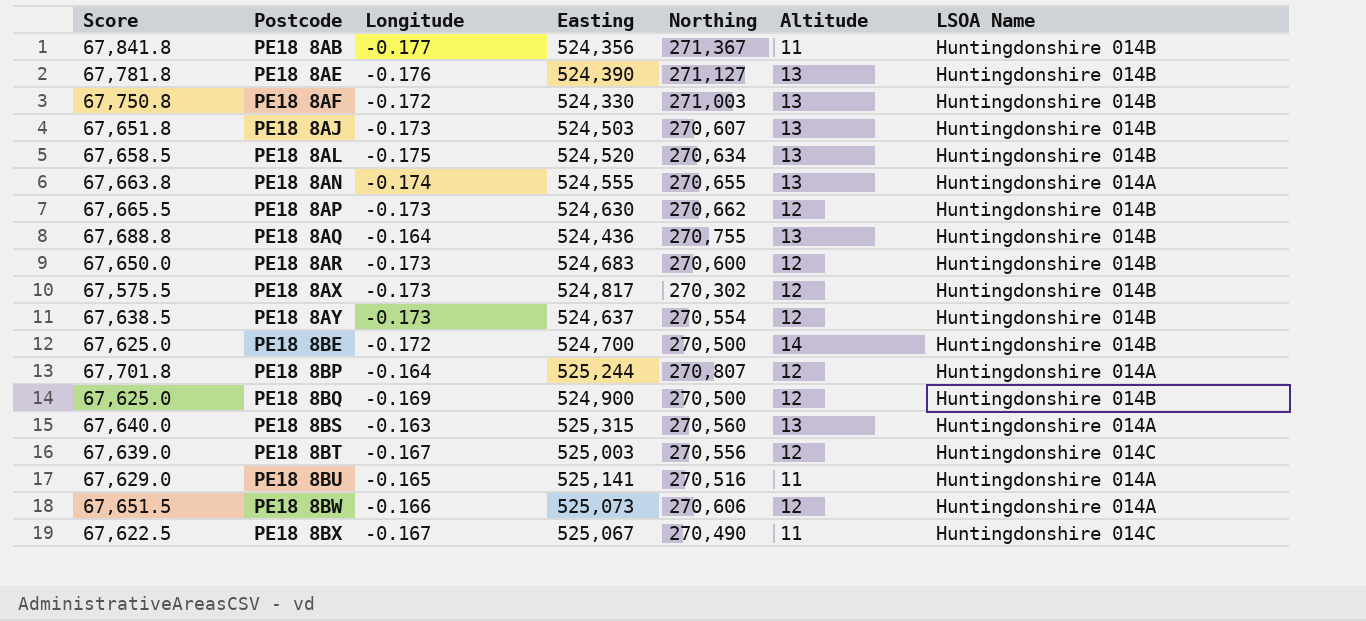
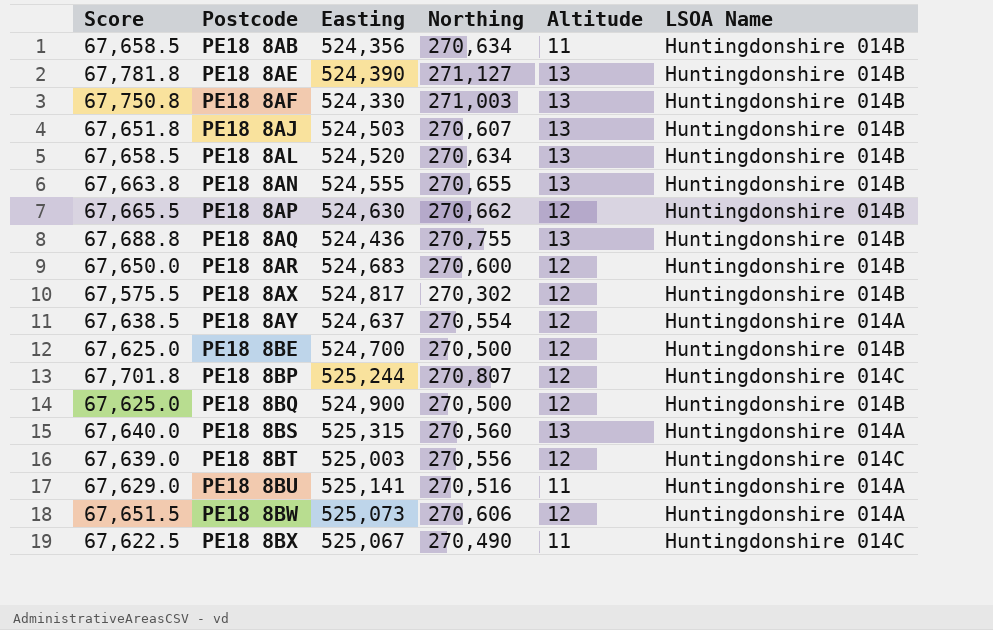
column Longitude | position: 3 -> none
PE18 8AB | Score: 67,841.8 -> 67,658.5
PE18 8AB | Northing: 271,367 -> 270,634
PE18 8AN | LSOA Name: Huntingdonshire 014A -> Huntingdonshire 014B
PE18 8AY | LSOA Name: Huntingdonshire 014B -> Huntingdonshire 014A
PE18 8BE | Altitude: 14 -> 12
PE18 8BP | LSOA Name: Huntingdonshire 014A -> Huntingdonshire 014C

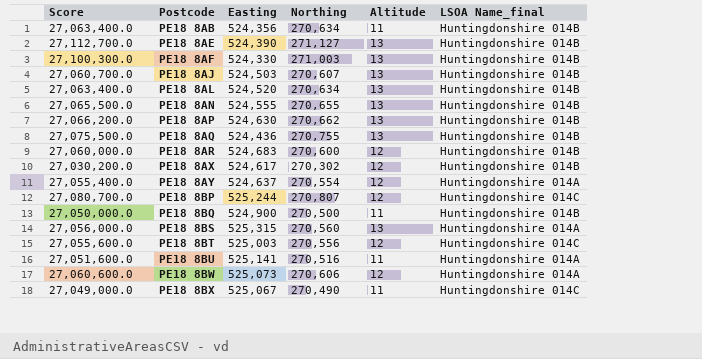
column Score | formula: [Northing] * 0.25 -> [Northing] * 100
column name: LSOA Name -> LSOA Name_final
row PE18 8BE: 67,625.0 | 524,700 | 270,500 | 12 | Huntingdonshire 014B -> none
PE18 8AP | Altitude: 12 -> 13
PE18 8AX | Easting: 524,817 -> 524,617
PE18 8BQ | Altitude: 12 -> 11

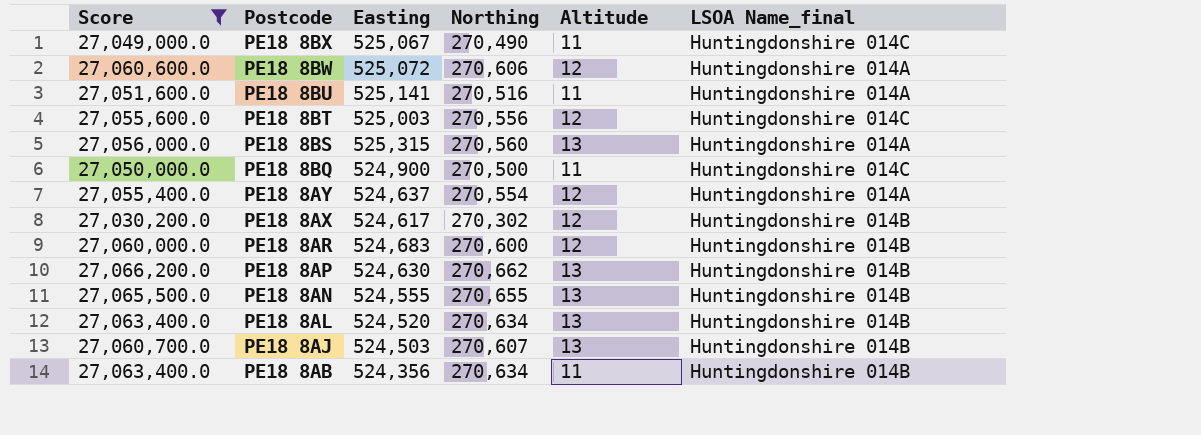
filter: none -> Score <= 27,066,200.0
row order: Postcode ascending -> Postcode descending
PE18 8BW | Easting: 525,073 -> 525,072
PE18 8BQ | LSOA Name_final: Huntingdonshire 014B -> Huntingdonshire 014C

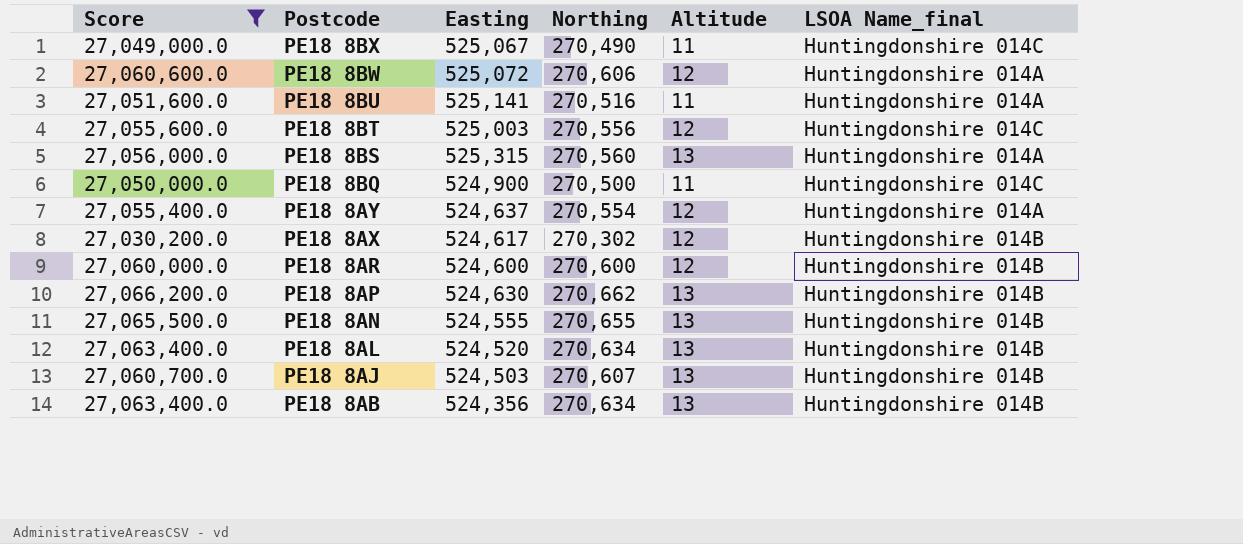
PE18 8AR | Easting: 524,683 -> 524,600
PE18 8AB | Altitude: 11 -> 13

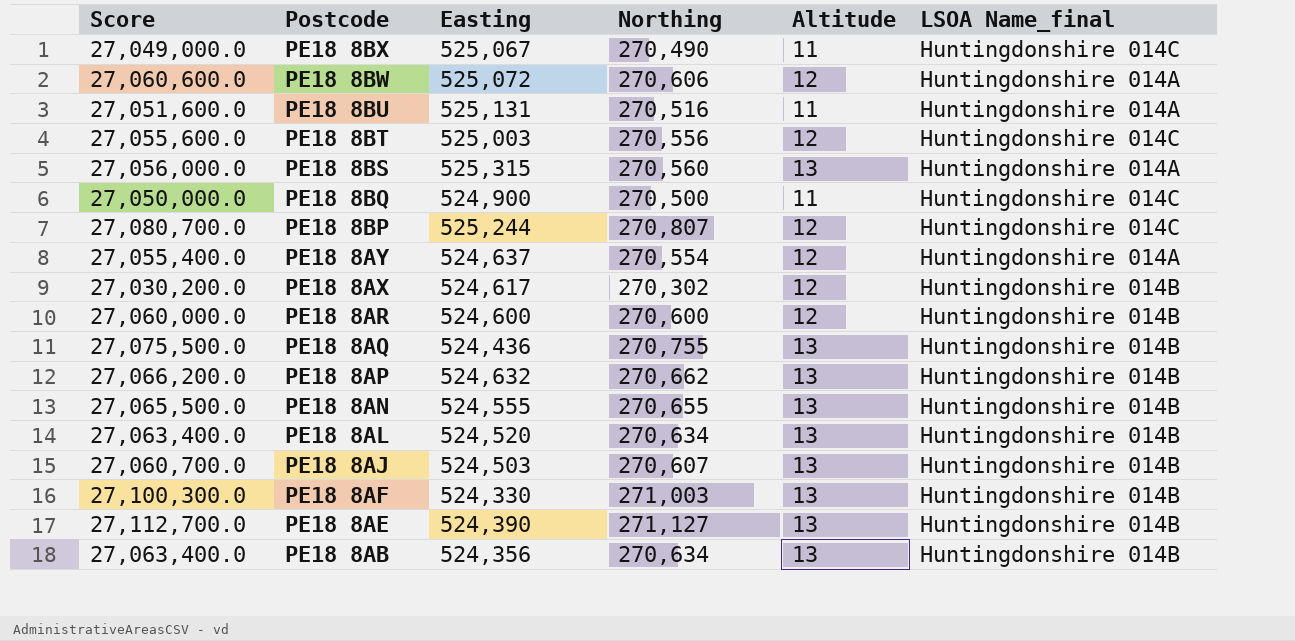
filter: Score <= 27,066,200.0 -> none
PE18 8BU | Easting: 525,141 -> 525,131
PE18 8AP | Easting: 524,630 -> 524,632

